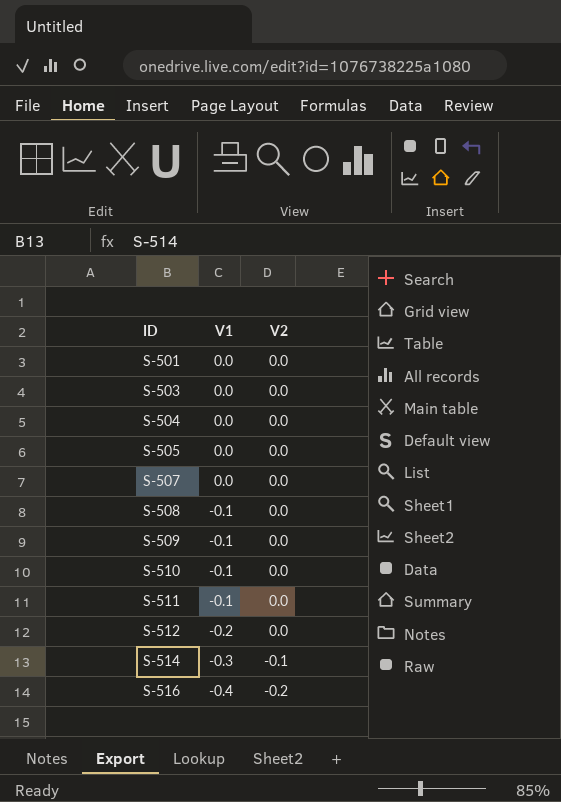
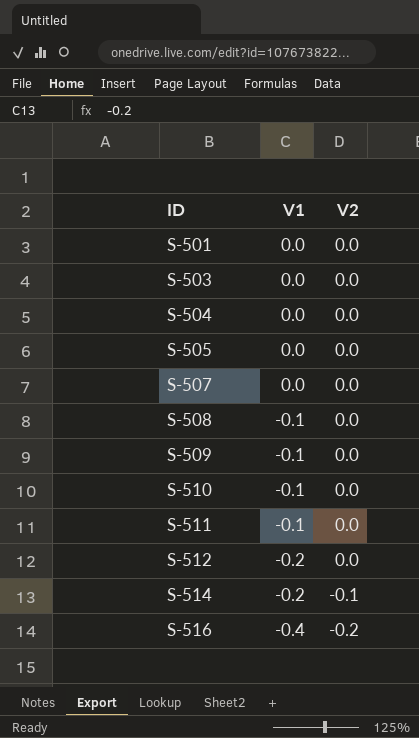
S-514 | V1: -0.3 -> -0.2

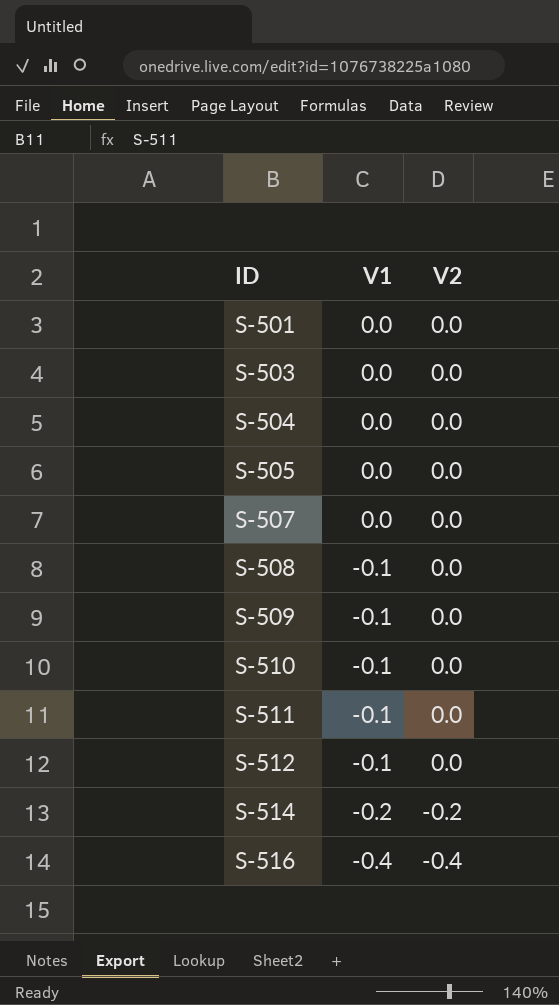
S-512 | V1: -0.2 -> -0.1
S-514 | V2: -0.1 -> -0.2
S-516 | V2: -0.2 -> -0.4

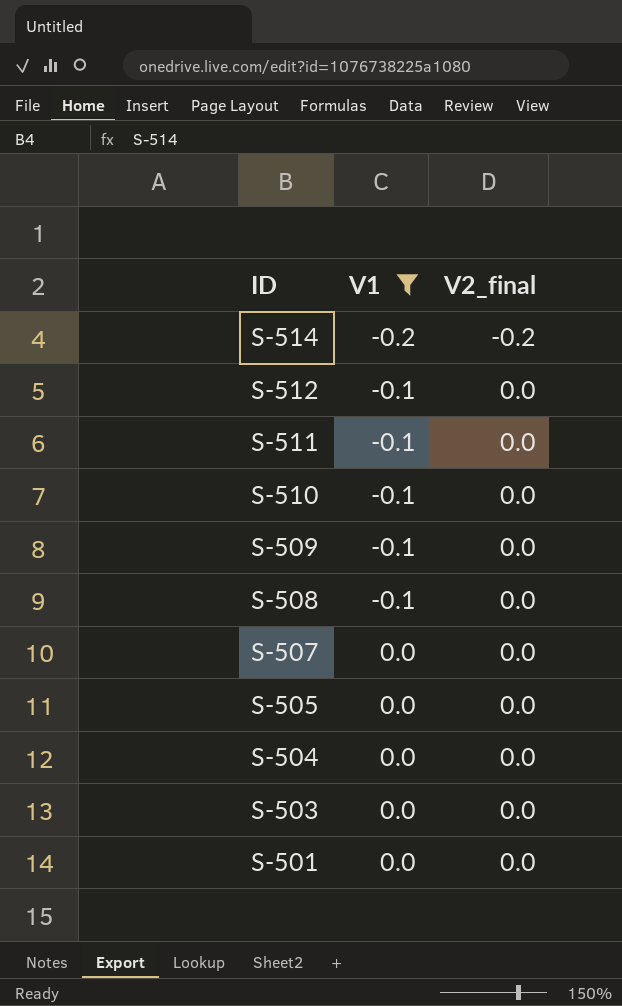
filter: none -> V1 != -0.4
row order: ID ascending -> ID descending
column name: V2 -> V2_final

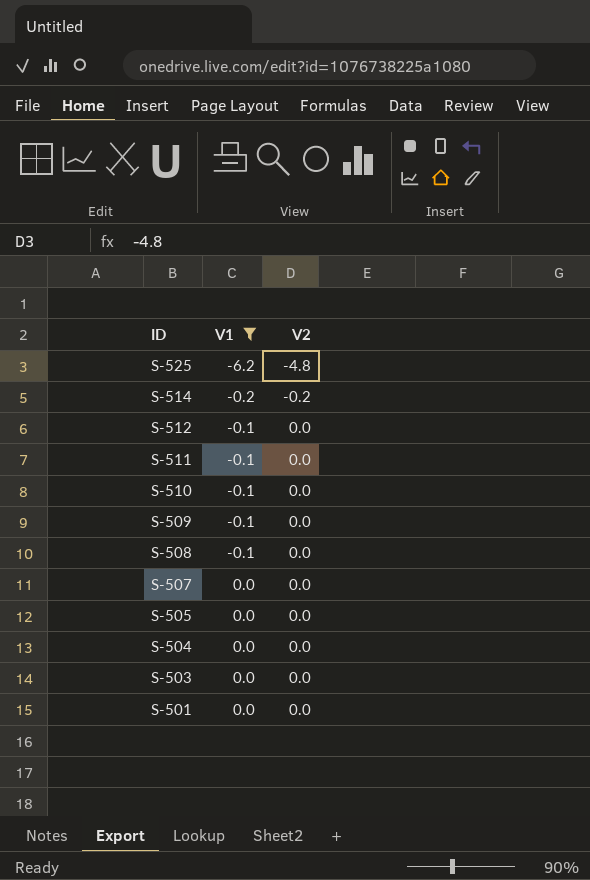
column name: V2_final -> V2
row S-525: none -> -6.2 | -4.8

